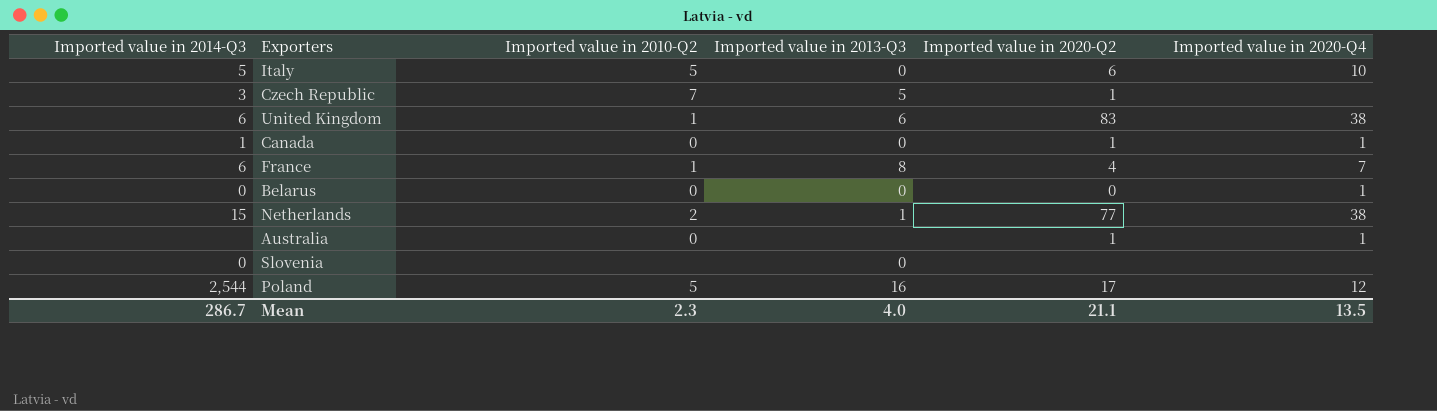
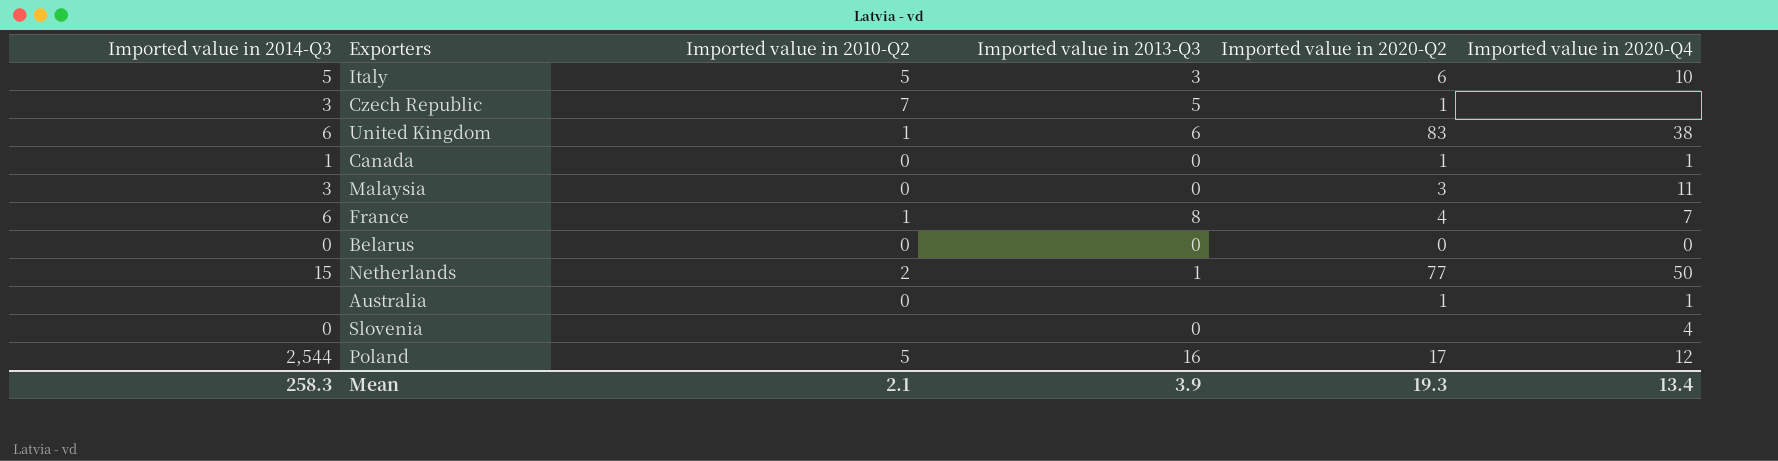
Italy | Imported value in 2013-Q3: 0 -> 3
row Malaysia: none -> 3 | 0 | 0 | 3 | 11
Belarus | Imported value in 2020-Q4: 1 -> 0
Netherlands | Imported value in 2020-Q4: 38 -> 50
Slovenia | Imported value in 2020-Q4: none -> 4
Mean | Imported value in 2014-Q3: 286.7 -> 258.3
Mean | Imported value in 2010-Q2: 2.3 -> 2.1
Mean | Imported value in 2013-Q3: 4.0 -> 3.9
Mean | Imported value in 2020-Q2: 21.1 -> 19.3
Mean | Imported value in 2020-Q4: 13.5 -> 13.4

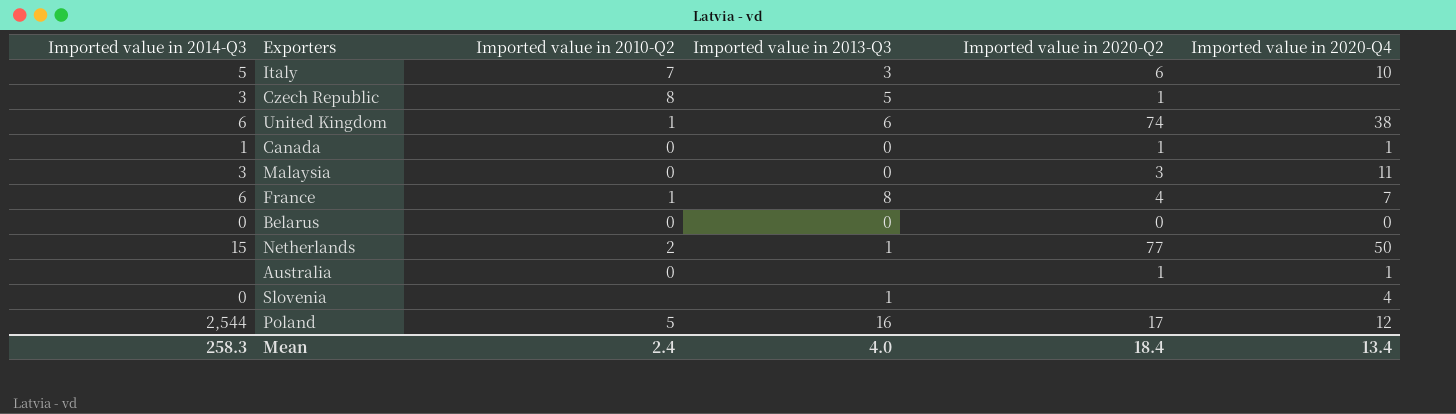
Italy | Imported value in 2010-Q2: 5 -> 7
Czech Republic | Imported value in 2010-Q2: 7 -> 8
United Kingdom | Imported value in 2020-Q2: 83 -> 74
Slovenia | Imported value in 2013-Q3: 0 -> 1
Mean | Imported value in 2010-Q2: 2.1 -> 2.4
Mean | Imported value in 2013-Q3: 3.9 -> 4.0
Mean | Imported value in 2020-Q2: 19.3 -> 18.4

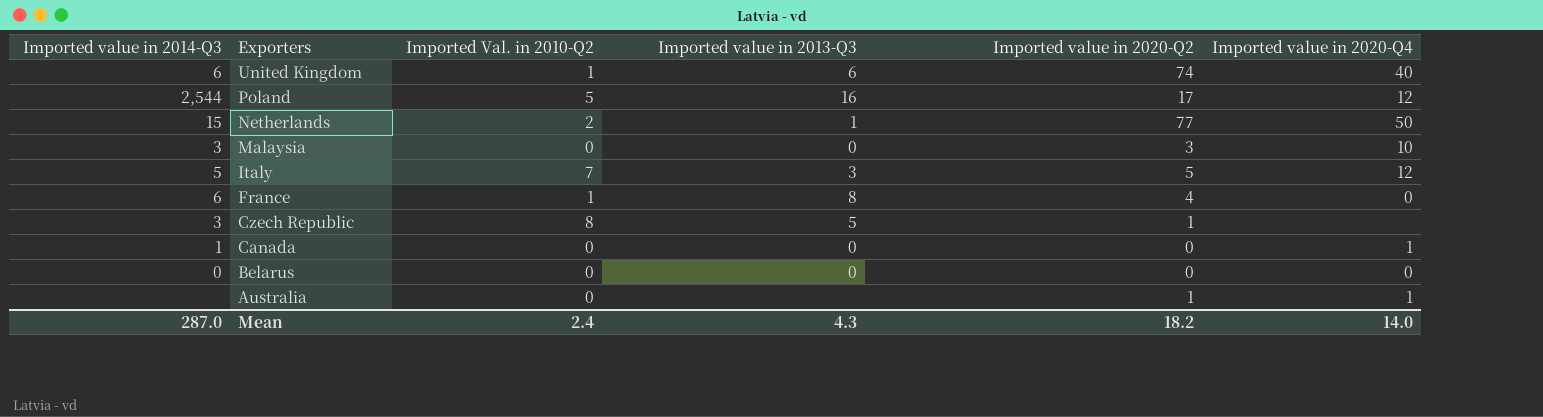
row order: none -> Exporters descending
column name: Imported value in 2010-Q2 -> Imported Val. in 2010-Q2
row Slovenia: 0 | none | 1 | none | 4 -> none
United Kingdom | Imported value in 2020-Q4: 38 -> 40
Malaysia | Imported value in 2020-Q4: 11 -> 10
Italy | Imported value in 2020-Q2: 6 -> 5
Italy | Imported value in 2020-Q4: 10 -> 12
France | Imported value in 2020-Q4: 7 -> 0
Canada | Imported value in 2020-Q2: 1 -> 0
Mean | Imported value in 2014-Q3: 258.3 -> 287.0
Mean | Imported value in 2013-Q3: 4.0 -> 4.3
Mean | Imported value in 2020-Q2: 18.4 -> 18.2
Mean | Imported value in 2020-Q4: 13.4 -> 14.0

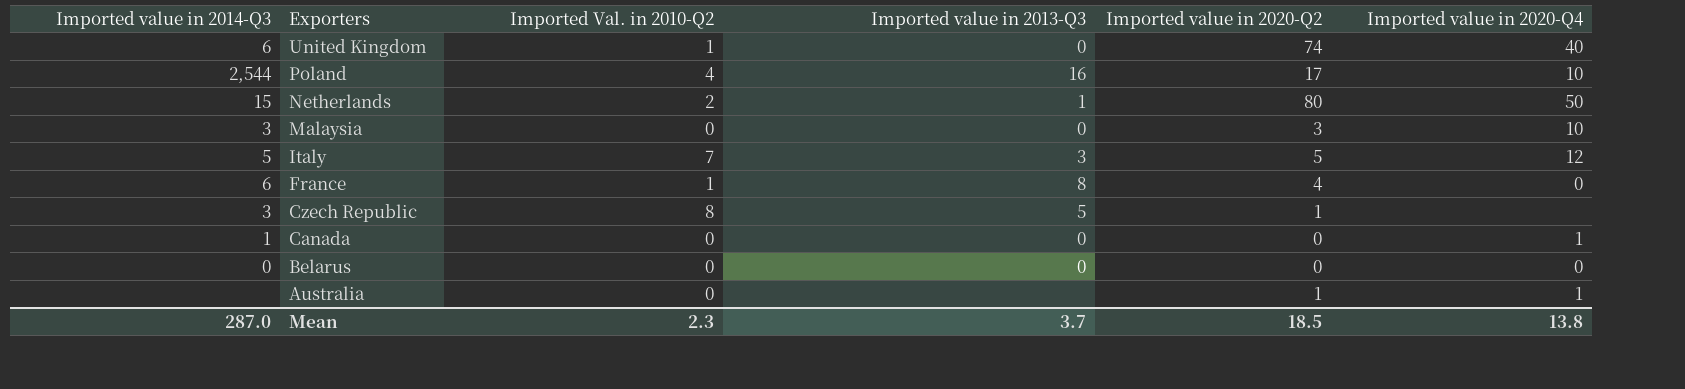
United Kingdom | Imported value in 2013-Q3: 6 -> 0
Poland | Imported Val. in 2010-Q2: 5 -> 4
Poland | Imported value in 2020-Q4: 12 -> 10
Netherlands | Imported value in 2020-Q2: 77 -> 80
Mean | Imported Val. in 2010-Q2: 2.4 -> 2.3
Mean | Imported value in 2013-Q3: 4.3 -> 3.7
Mean | Imported value in 2020-Q2: 18.2 -> 18.5
Mean | Imported value in 2020-Q4: 14.0 -> 13.8

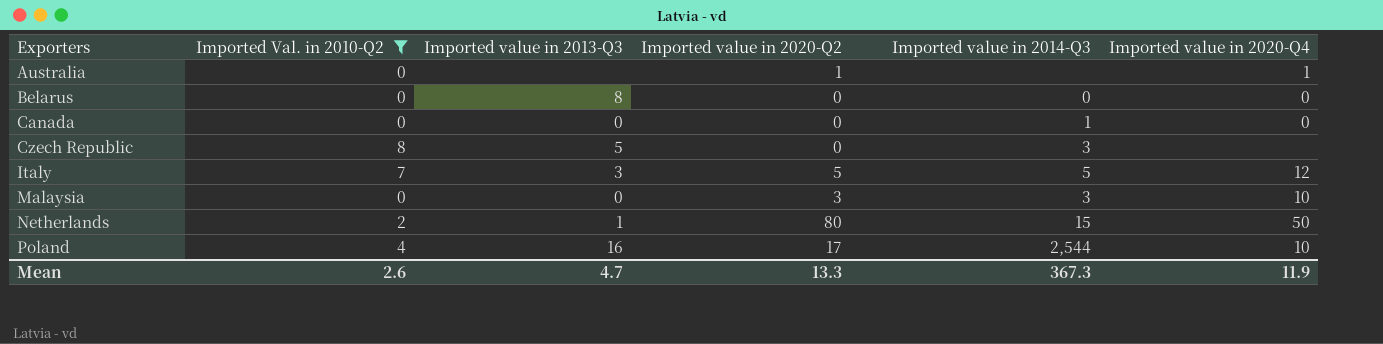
filter: none -> Imported Val. in 2010-Q2 != 1
row order: Exporters descending -> Exporters ascending
column Imported value in 2014-Q3 | position: 1 -> 5
Belarus | Imported value in 2013-Q3: 0 -> 8
Canada | Imported value in 2020-Q4: 1 -> 0
Czech Republic | Imported value in 2020-Q2: 1 -> 0
Mean | Imported Val. in 2010-Q2: 2.3 -> 2.6
Mean | Imported value in 2013-Q3: 3.7 -> 4.7
Mean | Imported value in 2020-Q2: 18.5 -> 13.3
Mean | Imported value in 2014-Q3: 287.0 -> 367.3
Mean | Imported value in 2020-Q4: 13.8 -> 11.9

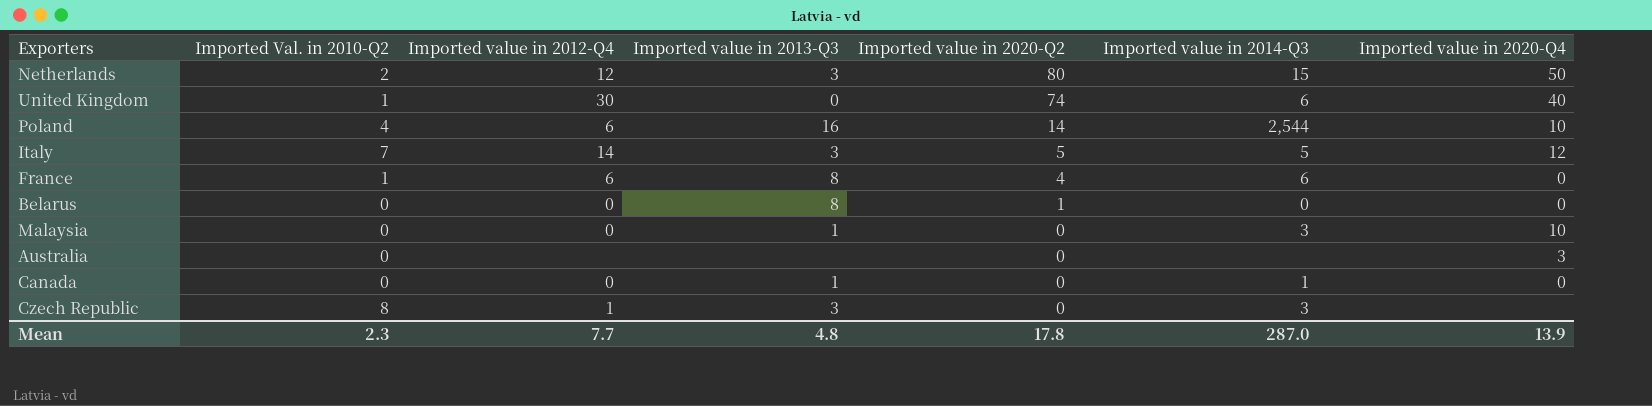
filter: Imported Val. in 2010-Q2 != 1 -> none
row order: Exporters ascending -> Imported value in 2020-Q2 descending
column Imported value in 2012-Q4 | position: none -> 3
Netherlands | Imported value in 2013-Q3: 1 -> 3
Poland | Imported value in 2020-Q2: 17 -> 14
Belarus | Imported value in 2020-Q2: 0 -> 1
Malaysia | Imported value in 2013-Q3: 0 -> 1
Malaysia | Imported value in 2020-Q2: 3 -> 0
Australia | Imported value in 2020-Q2: 1 -> 0
Australia | Imported value in 2020-Q4: 1 -> 3
Canada | Imported value in 2013-Q3: 0 -> 1
Czech Republic | Imported value in 2013-Q3: 5 -> 3
Mean | Imported Val. in 2010-Q2: 2.6 -> 2.3
Mean | Imported value in 2013-Q3: 4.7 -> 4.8
Mean | Imported value in 2020-Q2: 13.3 -> 17.8
Mean | Imported value in 2014-Q3: 367.3 -> 287.0
Mean | Imported value in 2020-Q4: 11.9 -> 13.9

